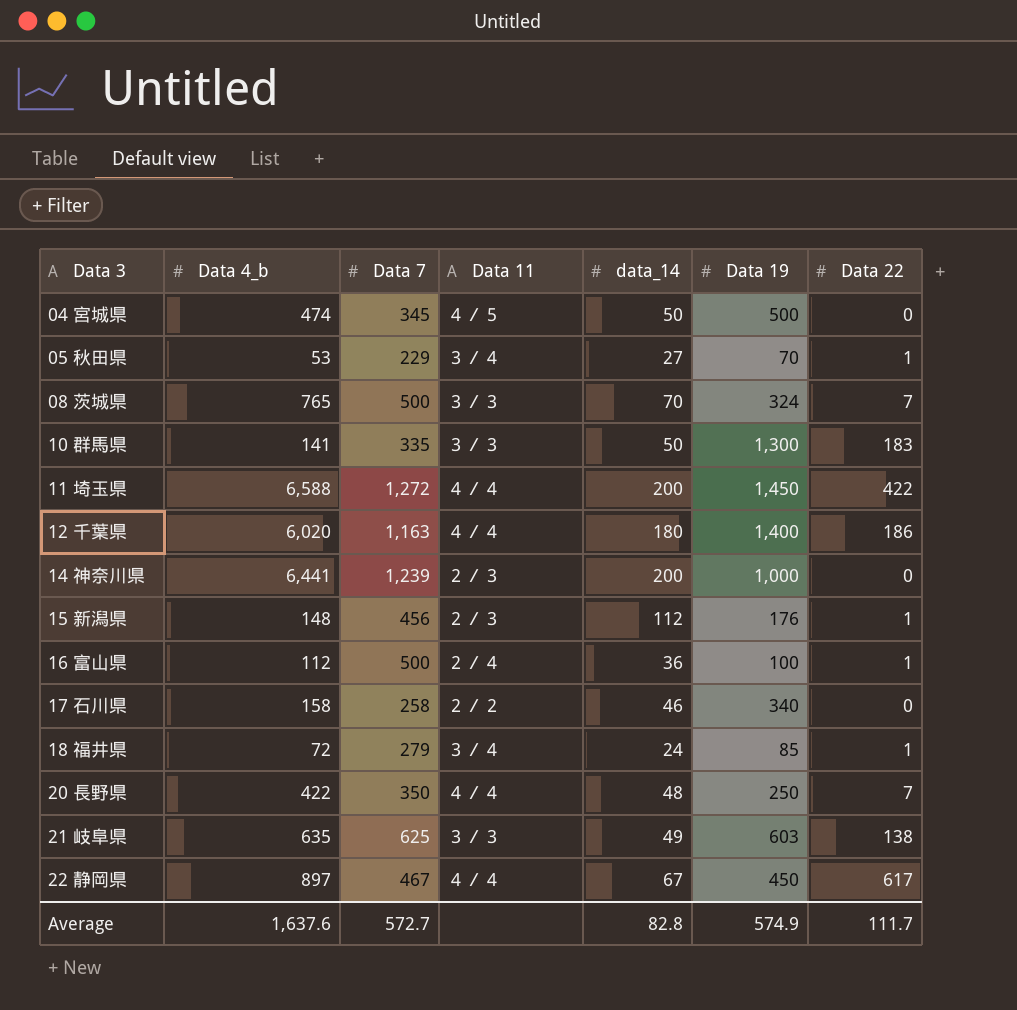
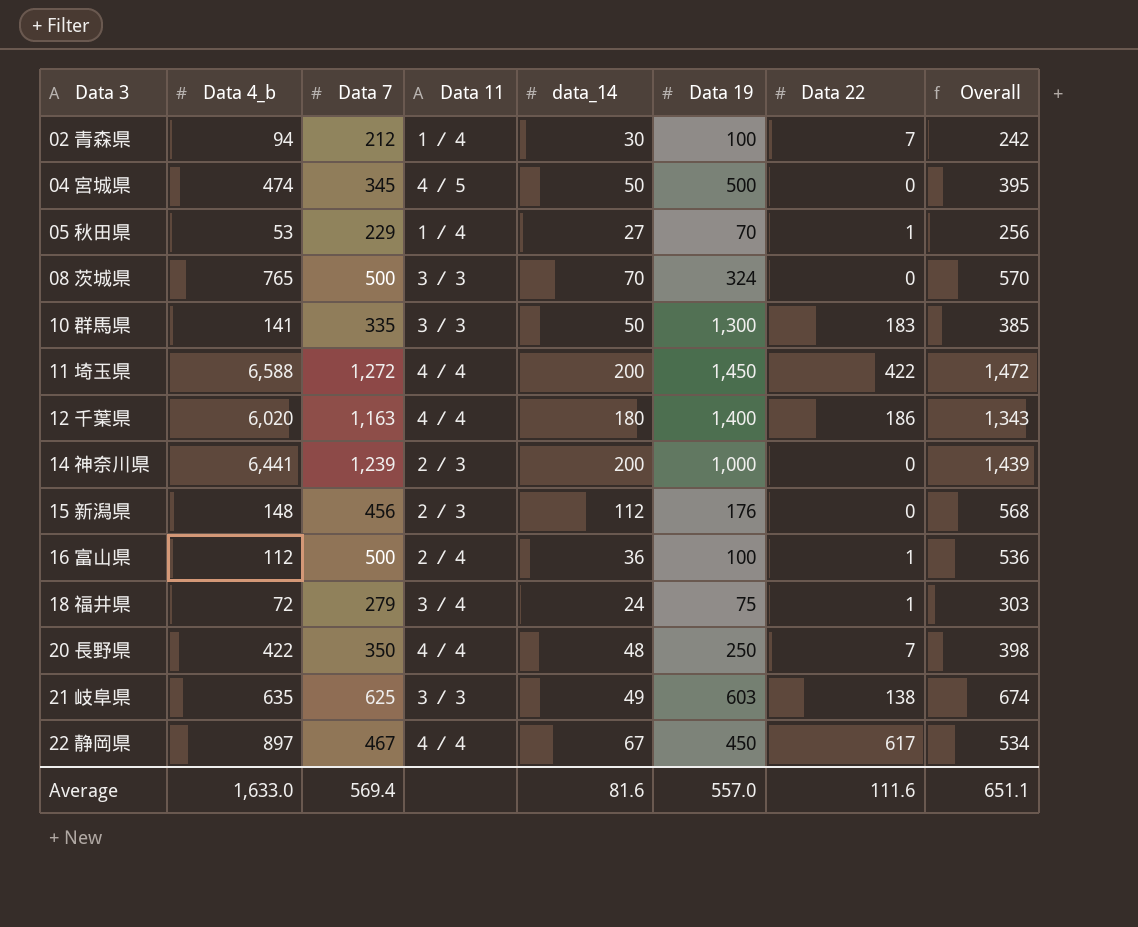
column Overall | formula: none -> [Data 7] + [data_14]
row 17 石川県: 158 | 258 | ２／２ | 46 | 340 | 0 -> none
row 02 青森県: none -> 94 | 212 | １／４ | 30 | 100 | 7 | 242
05 秋田県 | Data 11: ３／４ -> １／４
08 茨城県 | Data 22: 7 -> 0
15 新潟県 | Data 22: 1 -> 0
18 福井県 | Data 19: 85 -> 75
Average | Data 4_b: 1,637.6 -> 1,633.0
Average | Data 7: 572.7 -> 569.4
Average | data_14: 82.8 -> 81.6
Average | Data 19: 574.9 -> 557.0
Average | Data 22: 111.7 -> 111.6

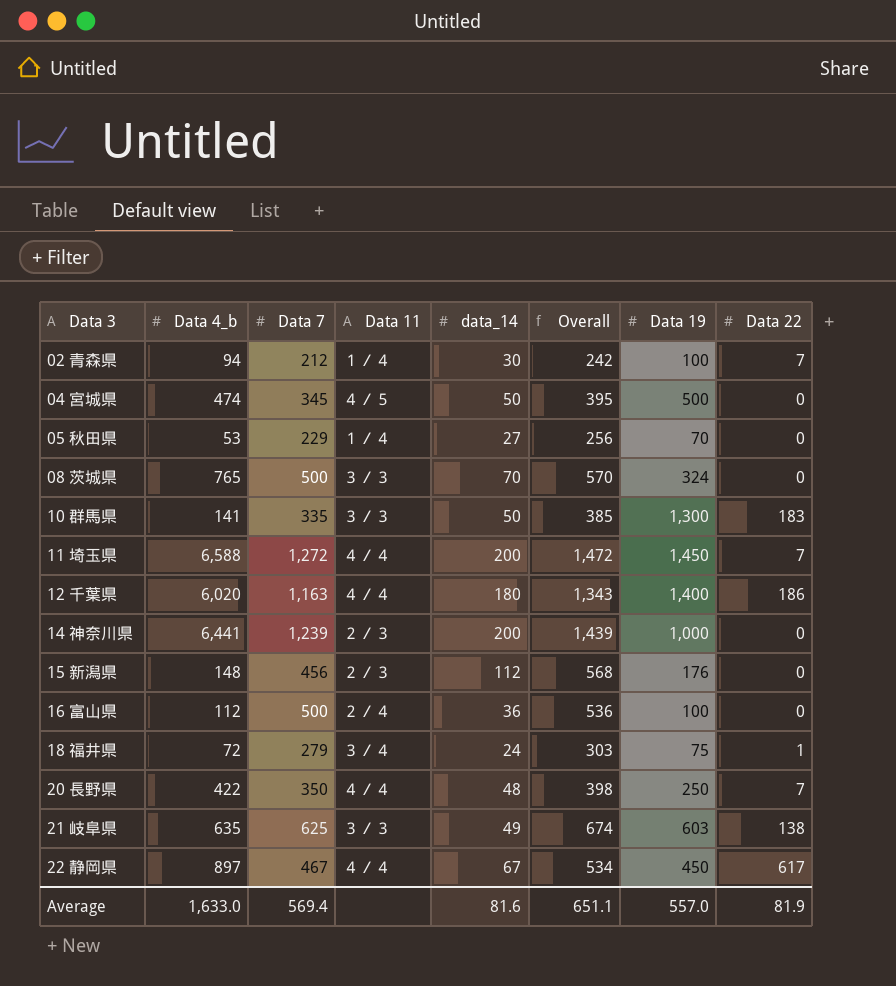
column Overall | position: 8 -> 6
05 秋田県 | Data 22: 1 -> 0
11 埼玉県 | Data 22: 422 -> 7
16 富山県 | Data 22: 1 -> 0
Average | Data 22: 111.6 -> 81.9

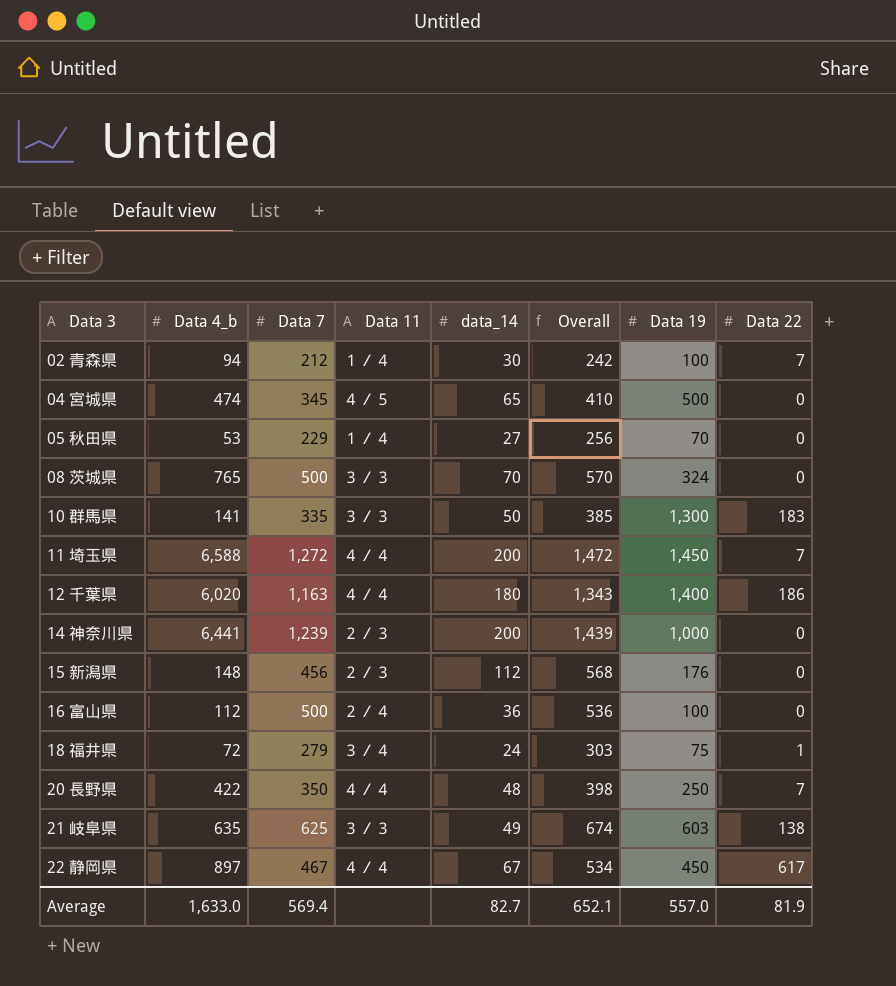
04 宮城県 | data_14: 50 -> 65
04 宮城県 | Overall: 395 -> 410
Average | data_14: 81.6 -> 82.7
Average | Overall: 651.1 -> 652.1

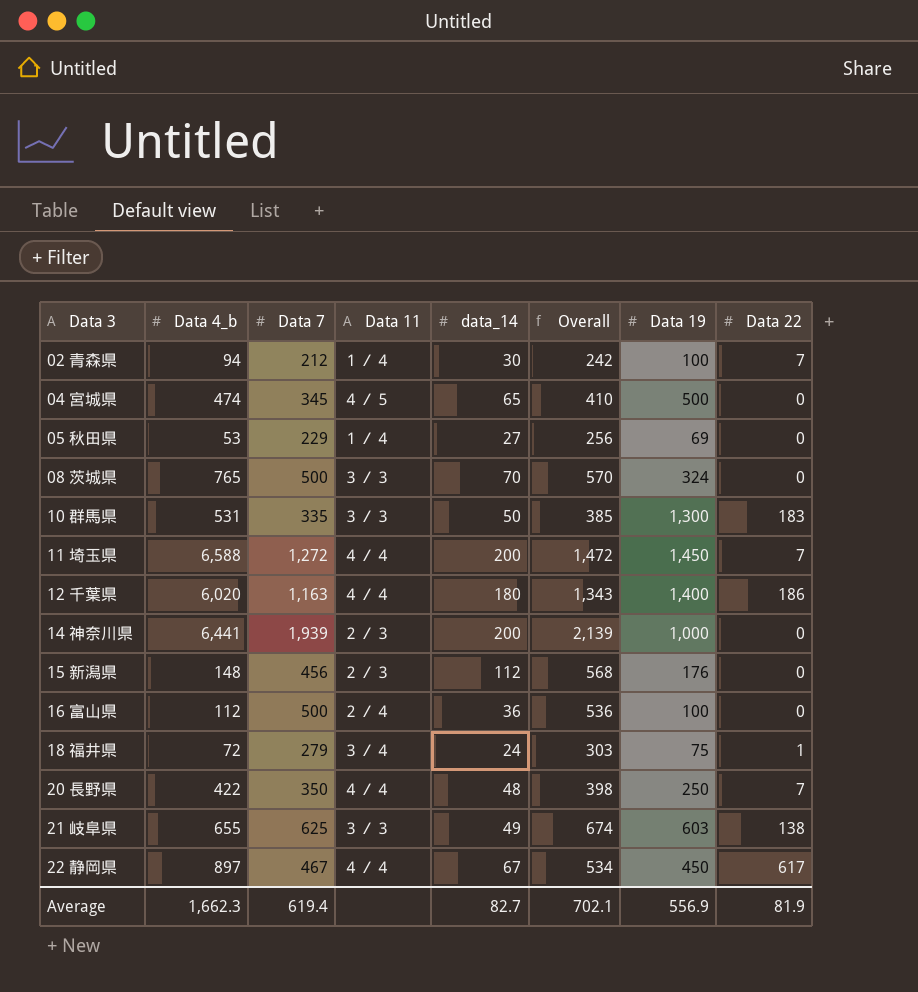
05 秋田県 | Data 19: 70 -> 69
10 群馬県 | Data 4_b: 141 -> 531
14 神奈川県 | Data 7: 1,239 -> 1,939
14 神奈川県 | Overall: 1,439 -> 2,139
21 岐阜県 | Data 4_b: 635 -> 655
Average | Data 4_b: 1,633.0 -> 1,662.3
Average | Data 7: 569.4 -> 619.4
Average | Overall: 652.1 -> 702.1
Average | Data 19: 557.0 -> 556.9

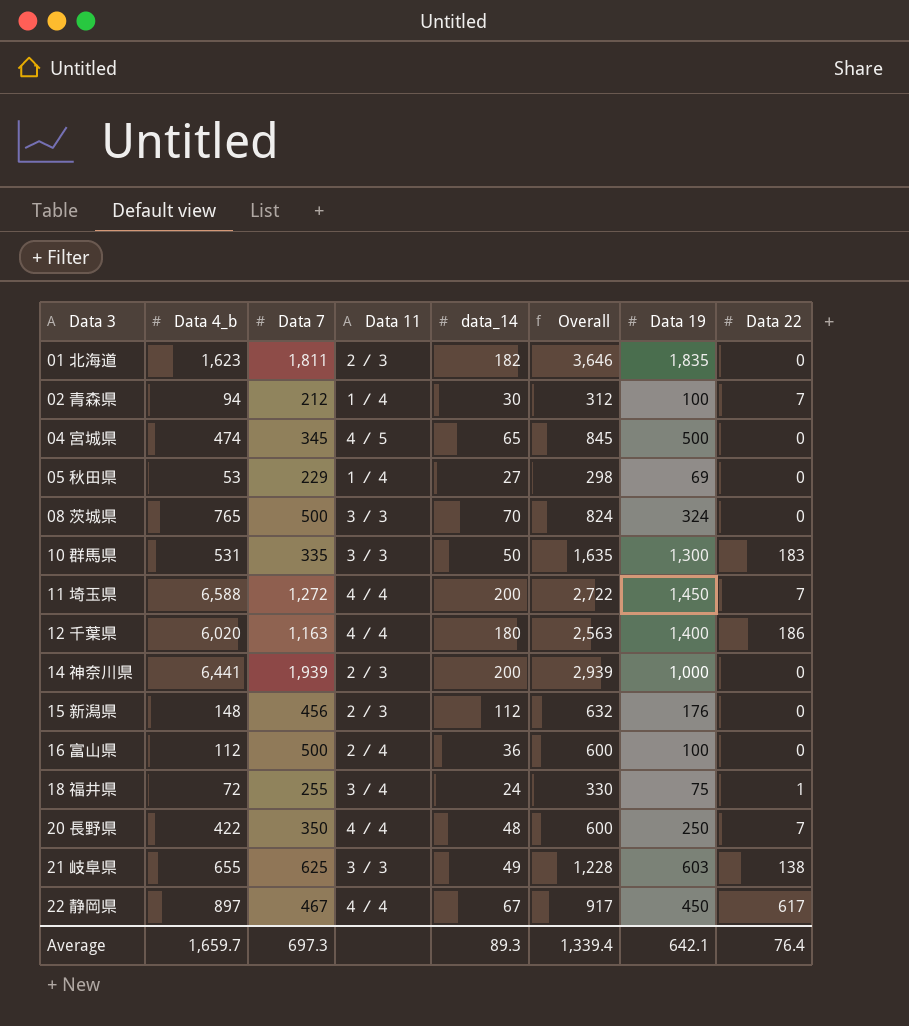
column Overall | formula: [Data 7] + [data_14] -> [Data 7] + [Data 19]
row 01 北海道: none -> 1,623 | 1,811 | ２／３ | 182 | 3,646 | 1,835 | 0
18 福井県 | Data 7: 279 -> 255
Average | Data 4_b: 1,662.3 -> 1,659.7
Average | Data 7: 619.4 -> 697.3
Average | data_14: 82.7 -> 89.3
Average | Overall: 702.1 -> 1,339.4
Average | Data 19: 556.9 -> 642.1
Average | Data 22: 81.9 -> 76.4

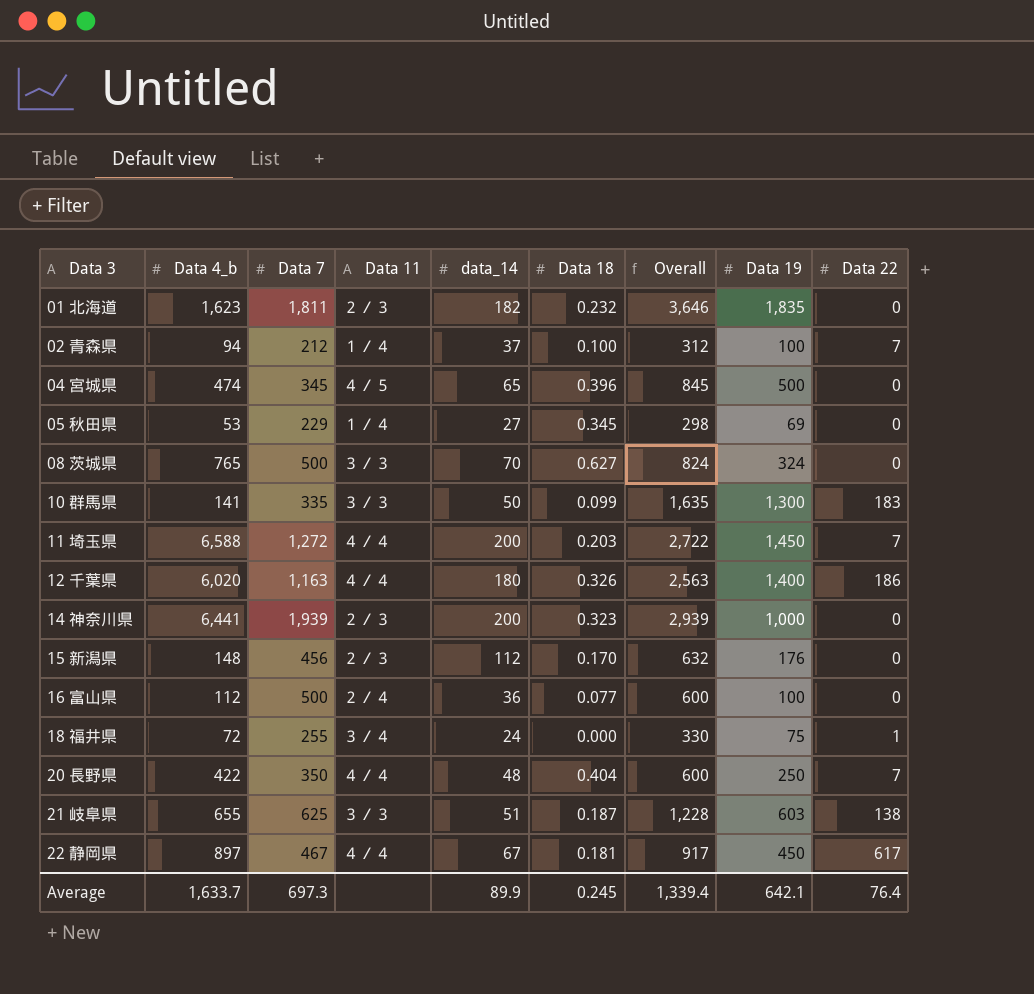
column Data 18 | position: none -> 6
02 青森県 | data_14: 30 -> 37
10 群馬県 | Data 4_b: 531 -> 141
21 岐阜県 | data_14: 49 -> 51
Average | Data 4_b: 1,659.7 -> 1,633.7
Average | data_14: 89.3 -> 89.9

